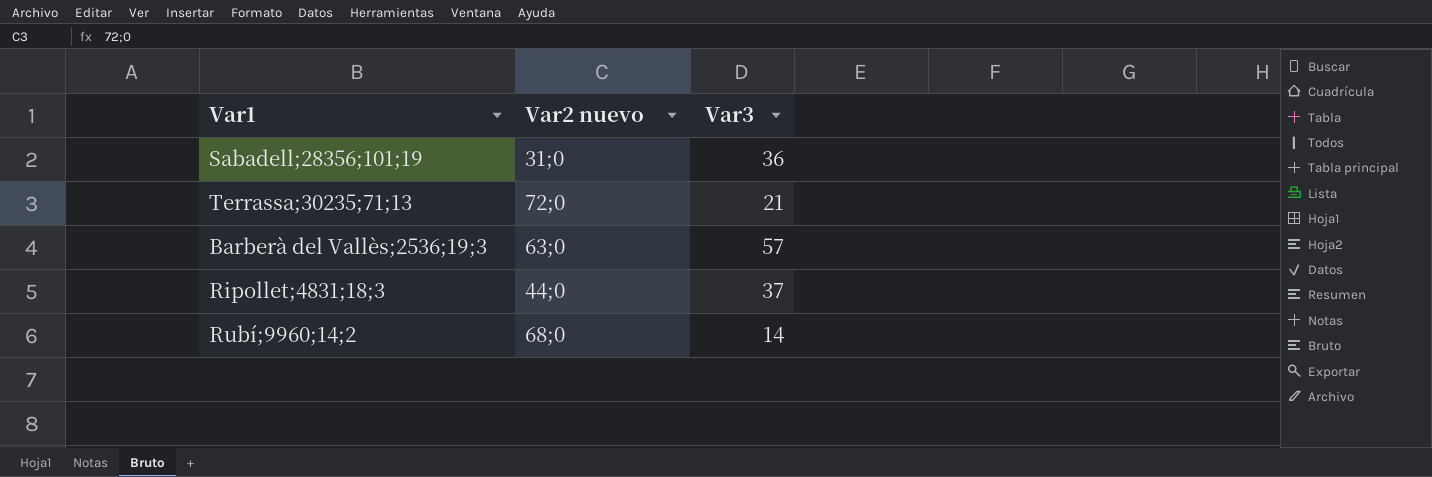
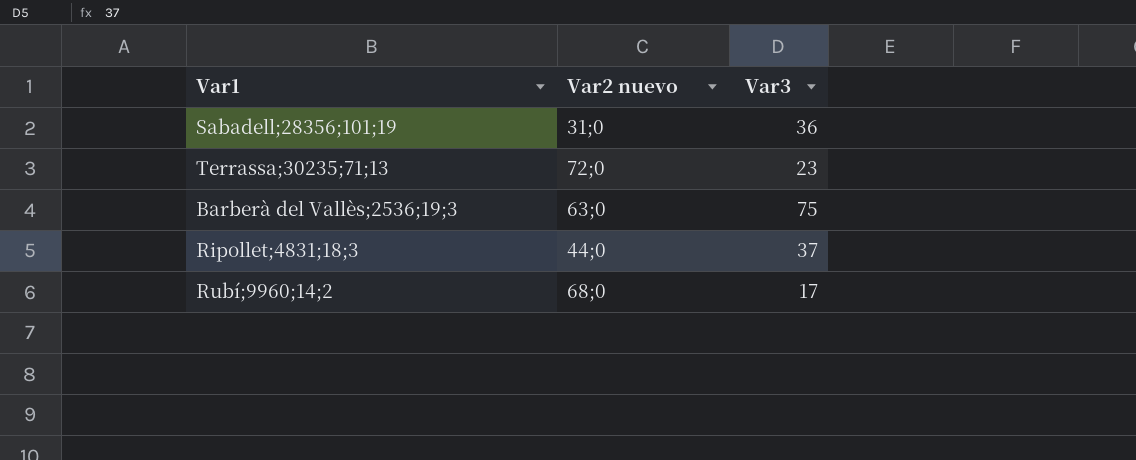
Terrassa;30235;71;13 | Var3: 21 -> 23
Barberà del Vallès;2536;19;3 | Var3: 57 -> 75
Rubí;9960;14;2 | Var3: 14 -> 17

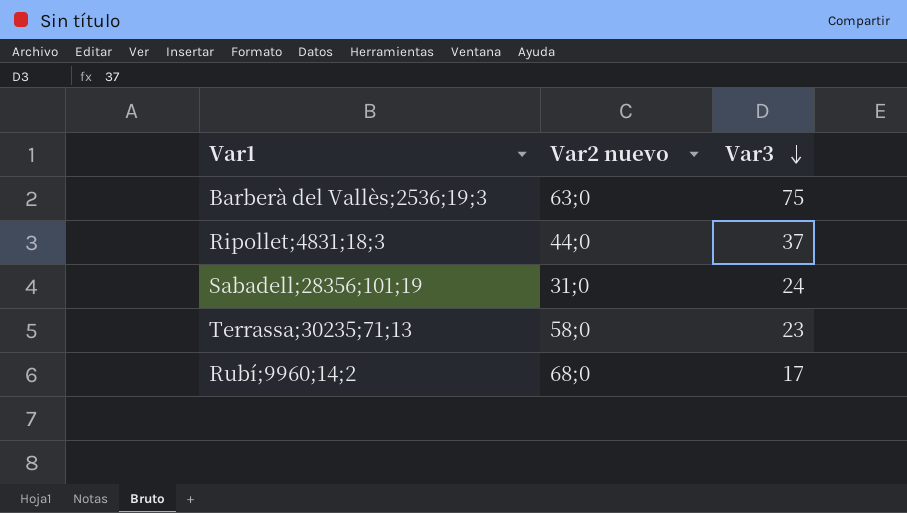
row order: none -> Var3 descending
Sabadell;28356;101;19 | Var3: 36 -> 24
Terrassa;30235;71;13 | Var2 nuevo: 72;0 -> 58;0

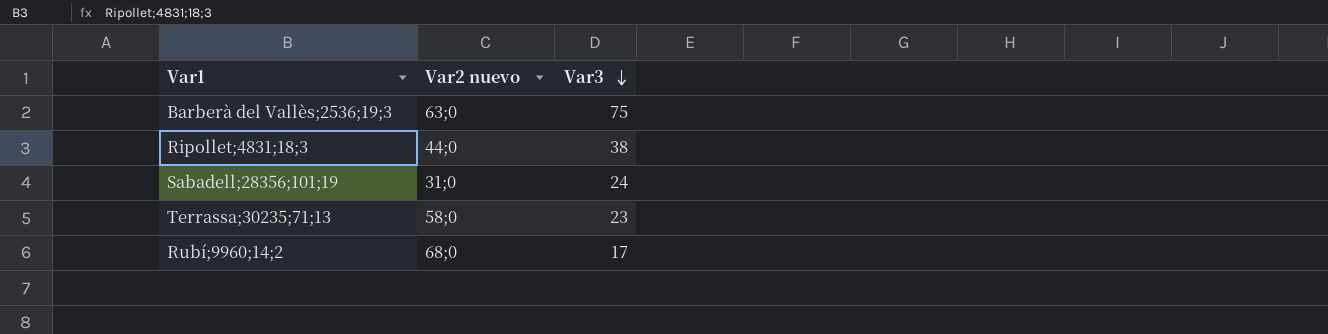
Ripollet;4831;18;3 | Var3: 37 -> 38

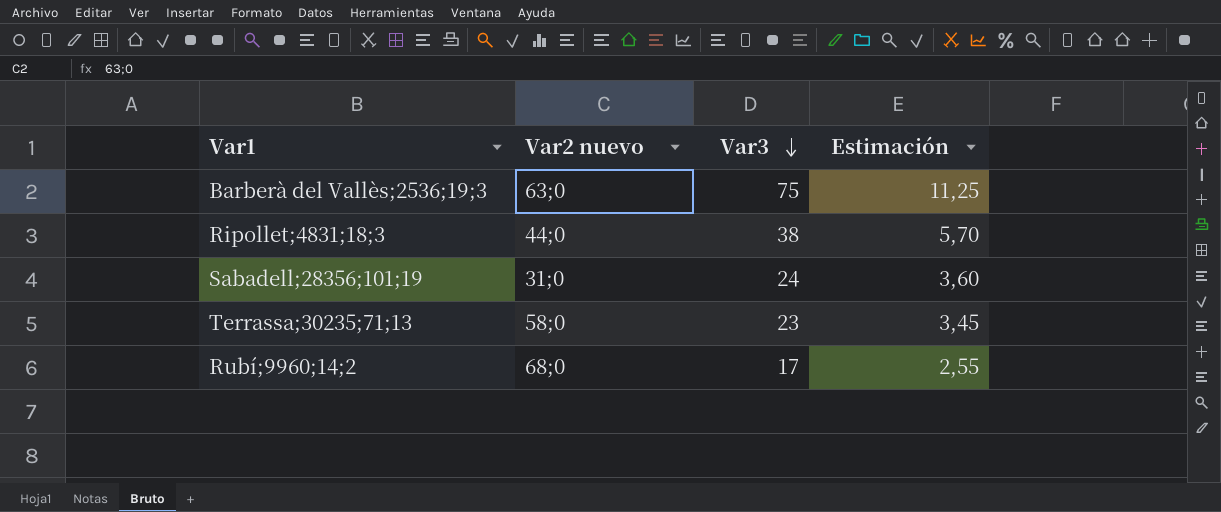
column Estimación | formula: none -> [Var3] * 0,15

